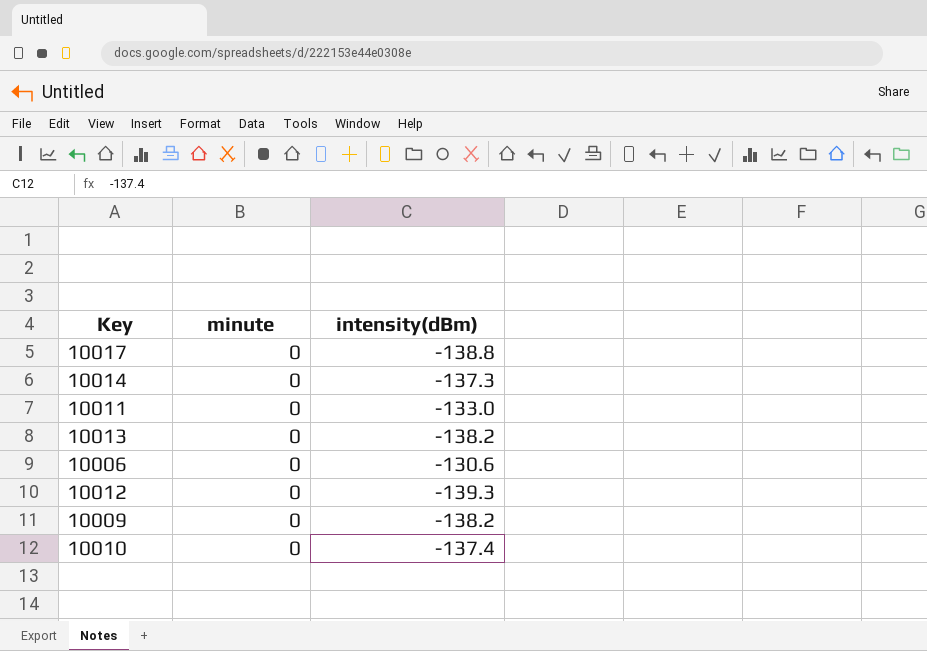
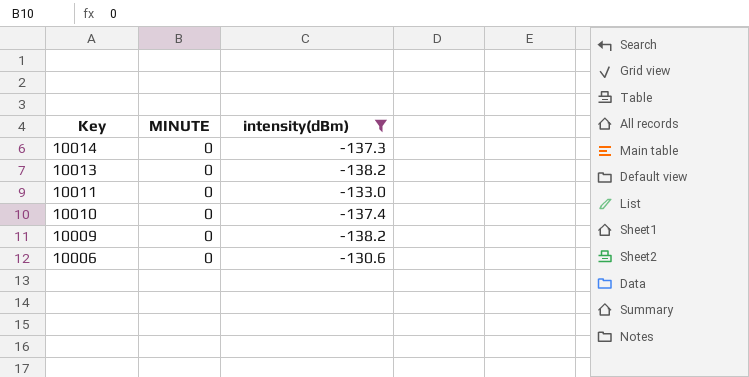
filter: none -> intensity(dBm) >= -138.2
row order: none -> Key descending
column name: minute -> MINUTE

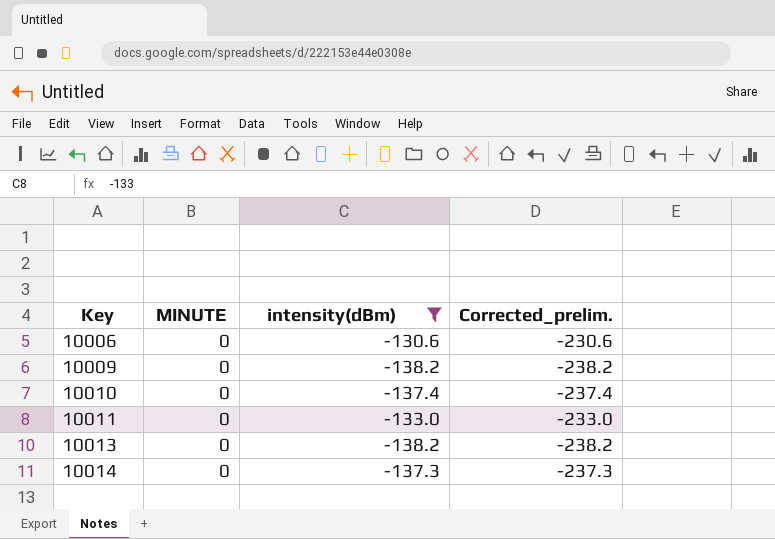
row order: Key descending -> Key ascending
column Corrected_prelim. | formula: none -> [intensity(dBm)] - 100

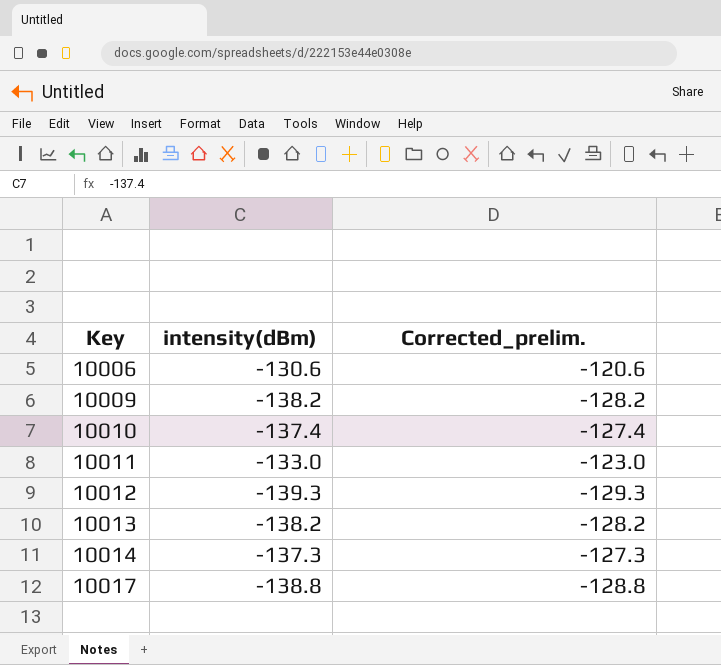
filter: intensity(dBm) >= -138.2 -> none
column MINUTE | position: 2 -> none
column Corrected_prelim. | formula: [intensity(dBm)] - 100 -> [intensity(dBm)] + 10

